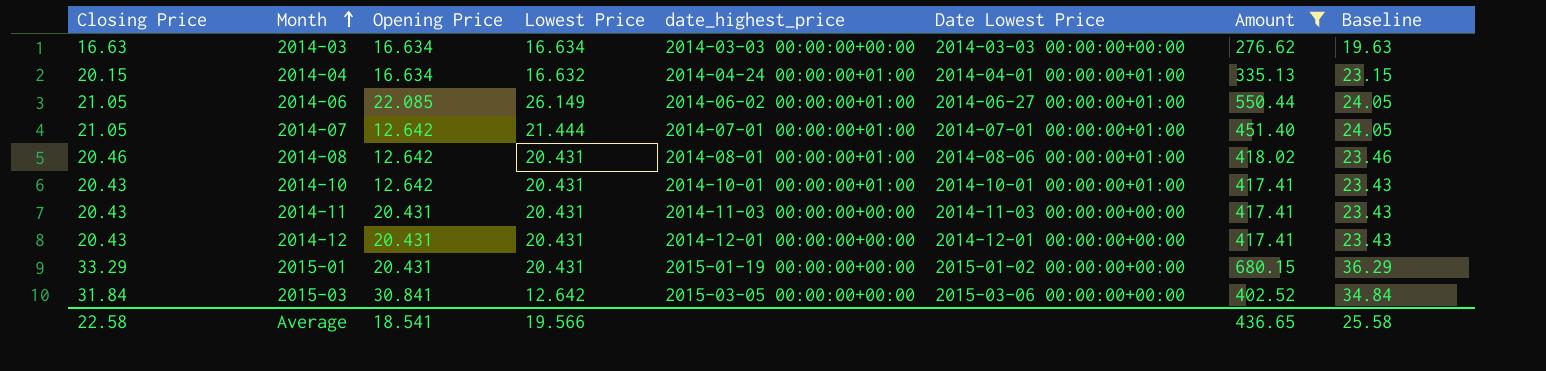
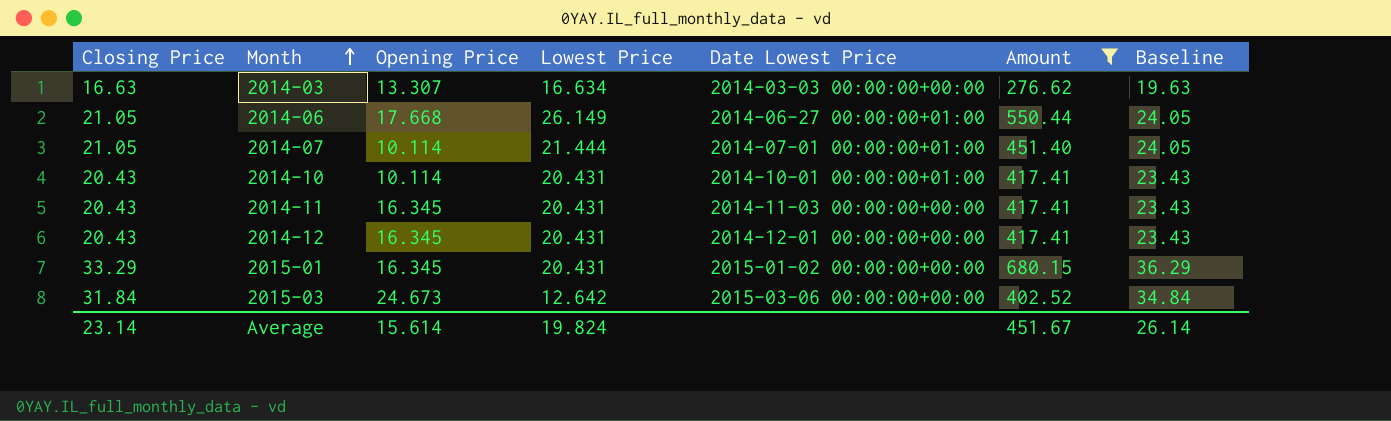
column date_highest_price | position: 5 -> none
row 2014-04: 20.15 | 16.634 | 16.632 | 2014-04-24 00:00:00+01:00 | 2014-04-01 00:00:00+01:00 | 335.13 | 23.15 -> none
row 2014-08: 20.46 | 12.642 | 20.431 | 2014-08-01 00:00:00+01:00 | 2014-08-06 00:00:00+01:00 | 418.02 | 23.46 -> none
2014-03 | Opening Price: 16.634 -> 13.307
2014-06 | Opening Price: 22.085 -> 17.668
2014-07 | Opening Price: 12.642 -> 10.114
2014-10 | Opening Price: 12.642 -> 10.114
2014-11 | Opening Price: 20.431 -> 16.345
2014-12 | Opening Price: 20.431 -> 16.345
2015-01 | Opening Price: 20.431 -> 16.345
2015-03 | Opening Price: 30.841 -> 24.673
Average | Closing Price: 22.58 -> 23.14
Average | Opening Price: 18.541 -> 15.614
Average | Lowest Price: 19.566 -> 19.824
Average | Amount: 436.65 -> 451.67
Average | Baseline: 25.58 -> 26.14

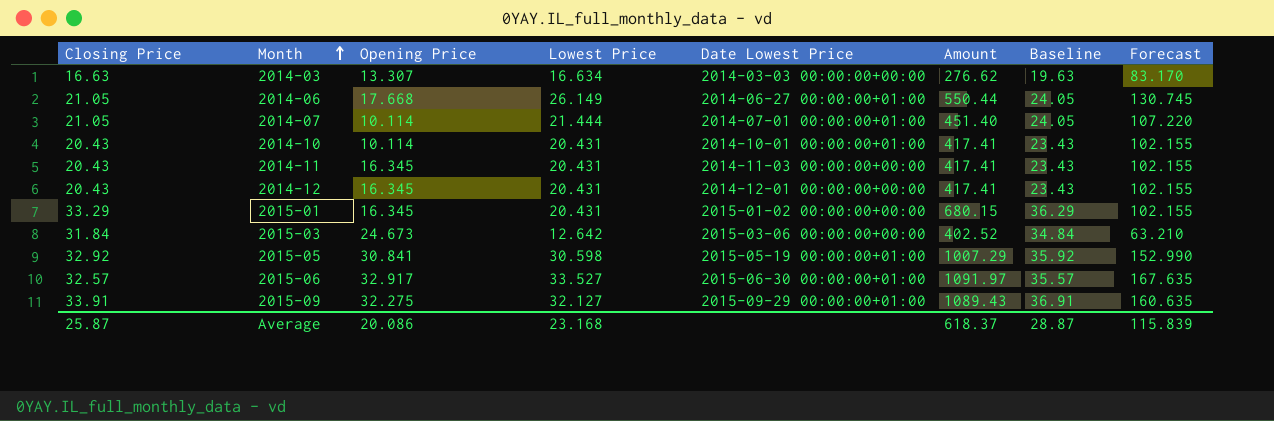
filter: Amount <= 680.15 -> none
column Forecast | formula: none -> [Lowest Price] * 5
Average | Closing Price: 23.14 -> 25.87
Average | Opening Price: 15.614 -> 20.086
Average | Lowest Price: 19.824 -> 23.168
Average | Amount: 451.67 -> 618.37
Average | Baseline: 26.14 -> 28.87

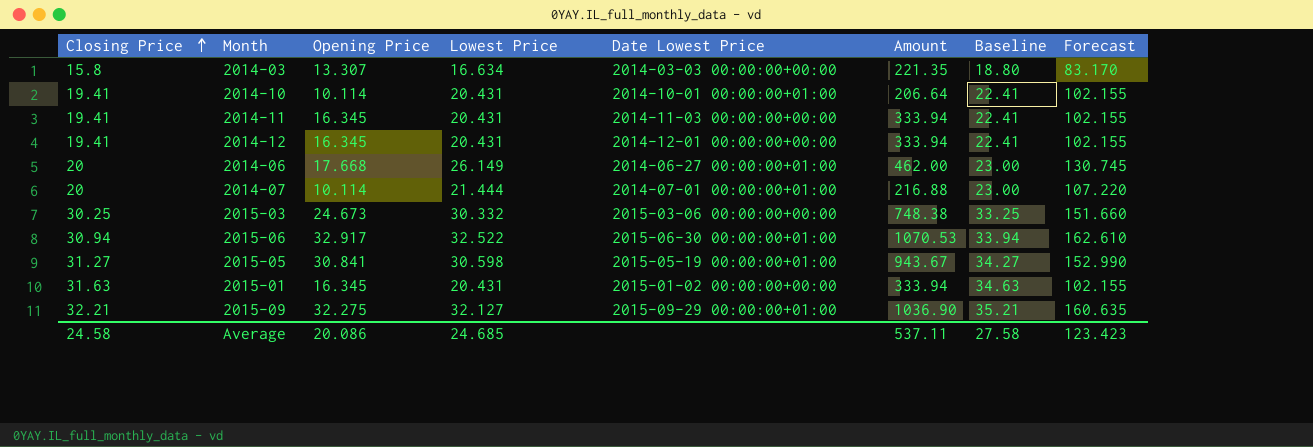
row order: Month ascending -> Closing Price ascending
column Amount | formula: [Closing Price] * [Lowest Price] -> [Opening Price] * [Lowest Price]
2014-03 | Closing Price: 16.63 -> 15.8
2014-03 | Baseline: 19.63 -> 18.80
2014-10 | Closing Price: 20.43 -> 19.41
2014-10 | Baseline: 23.43 -> 22.41
2014-11 | Closing Price: 20.43 -> 19.41
2014-11 | Baseline: 23.43 -> 22.41
2014-12 | Closing Price: 20.43 -> 19.41
2014-12 | Baseline: 23.43 -> 22.41
2014-06 | Closing Price: 21.05 -> 20
2014-06 | Baseline: 24.05 -> 23.00
2014-07 | Closing Price: 21.05 -> 20
2014-07 | Baseline: 24.05 -> 23.00
2015-03 | Closing Price: 31.84 -> 30.25
2015-03 | Lowest Price: 12.642 -> 30.332
2015-03 | Baseline: 34.84 -> 33.25
2015-03 | Forecast: 63.210 -> 151.660
2015-06 | Closing Price: 32.57 -> 30.94
2015-06 | Lowest Price: 33.527 -> 32.522
2015-06 | Baseline: 35.57 -> 33.94
2015-06 | Forecast: 167.635 -> 162.610
2015-05 | Closing Price: 32.92 -> 31.27
2015-05 | Baseline: 35.92 -> 34.27
2015-01 | Closing Price: 33.29 -> 31.63
2015-01 | Baseline: 36.29 -> 34.63
2015-09 | Closing Price: 33.91 -> 32.21
2015-09 | Baseline: 36.91 -> 35.21
Average | Closing Price: 25.87 -> 24.58
Average | Lowest Price: 23.168 -> 24.685
Average | Amount: 618.37 -> 537.11
Average | Baseline: 28.87 -> 27.58
Average | Forecast: 115.839 -> 123.423

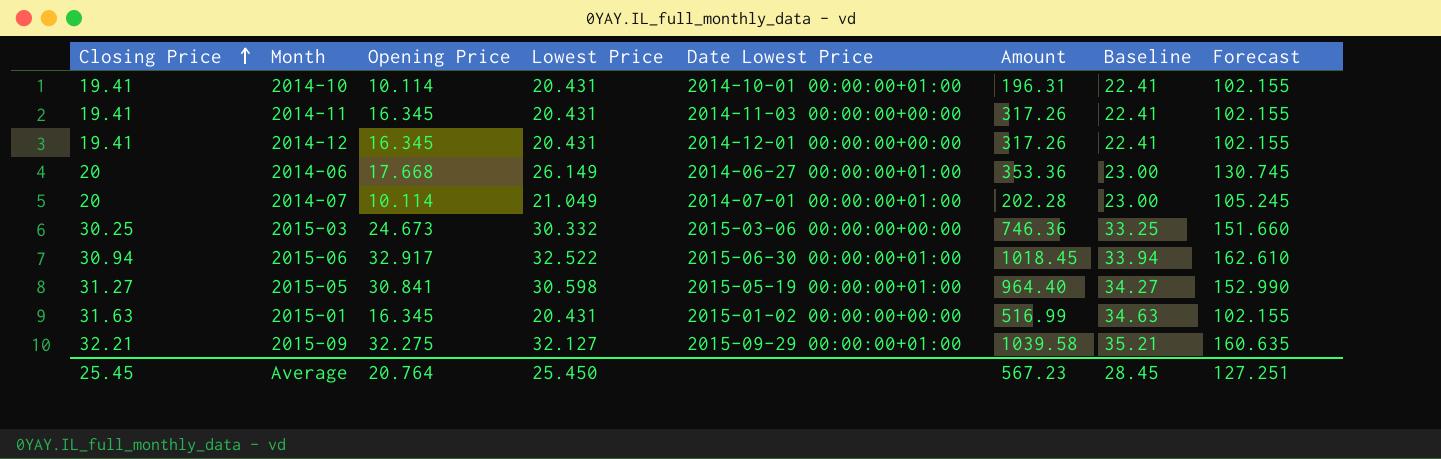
column Amount | formula: [Opening Price] * [Lowest Price] -> [Closing Price] * [Opening Price]
row 2014-03: 15.8 | 13.307 | 16.634 | 2014-03-03 00:00:00+00:00 | 221.35 | 18.80 | 83.170 -> none
2014-07 | Lowest Price: 21.444 -> 21.049
2014-07 | Forecast: 107.220 -> 105.245
Average | Closing Price: 24.58 -> 25.45
Average | Opening Price: 20.086 -> 20.764
Average | Lowest Price: 24.685 -> 25.450
Average | Amount: 537.11 -> 567.23
Average | Baseline: 27.58 -> 28.45
Average | Forecast: 123.423 -> 127.251

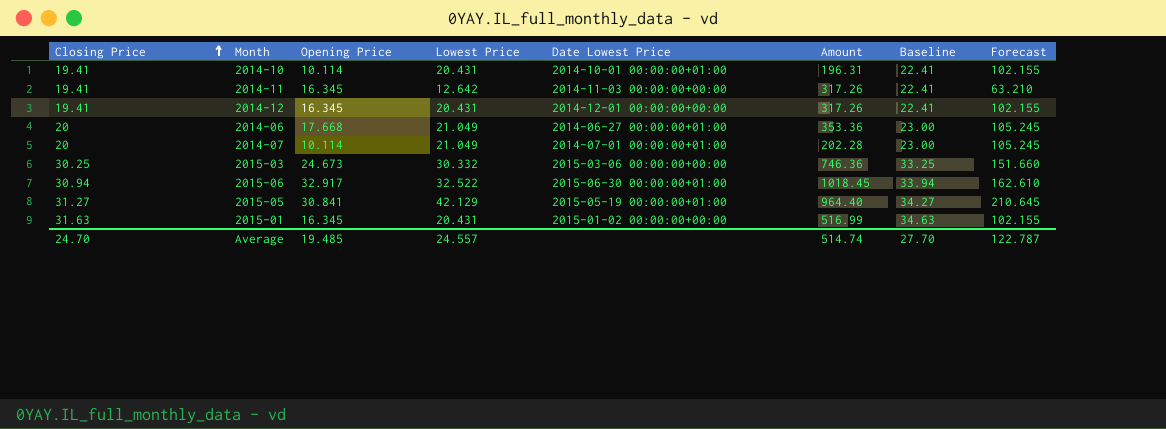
row 2015-09: 32.21 | 32.275 | 32.127 | 2015-09-29 00:00:00+01:00 | 1039.58 | 35.21 | 160.635 -> none
2014-11 | Lowest Price: 20.431 -> 12.642
2014-11 | Forecast: 102.155 -> 63.210
2014-06 | Lowest Price: 26.149 -> 21.049
2014-06 | Forecast: 130.745 -> 105.245
2015-05 | Lowest Price: 30.598 -> 42.129
2015-05 | Forecast: 152.990 -> 210.645
Average | Closing Price: 25.45 -> 24.70
Average | Opening Price: 20.764 -> 19.485
Average | Lowest Price: 25.450 -> 24.557
Average | Amount: 567.23 -> 514.74
Average | Baseline: 28.45 -> 27.70
Average | Forecast: 127.251 -> 122.787

